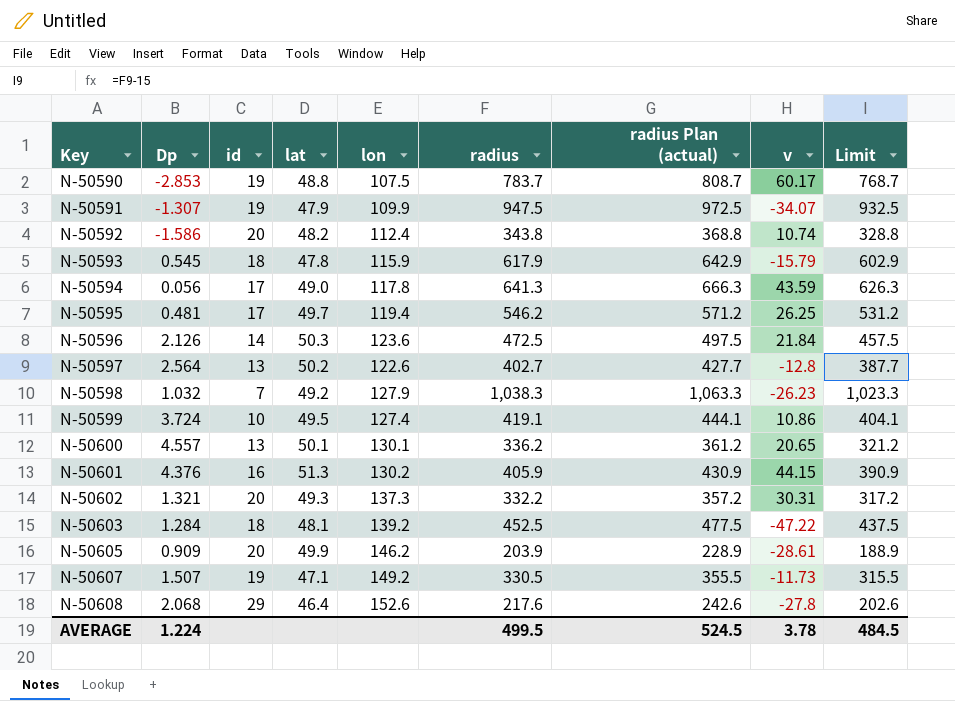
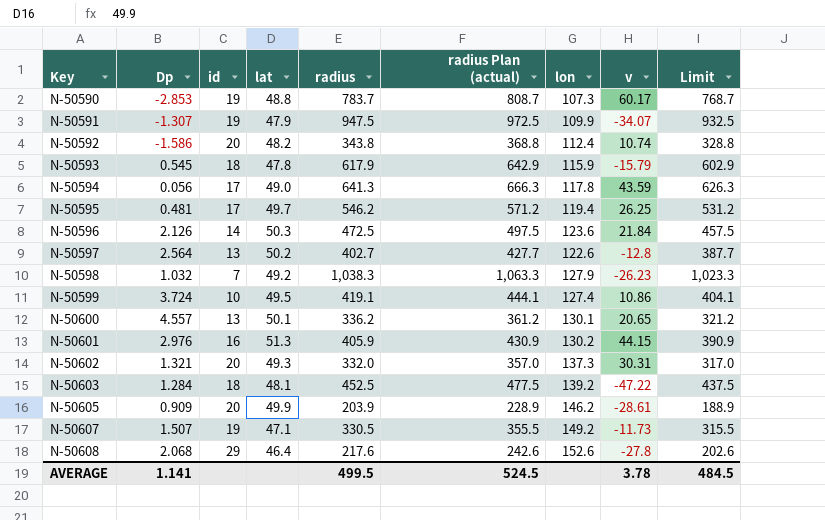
column lon | position: 5 -> 7
N-50590 | lon: 107.5 -> 107.3
N-50601 | Dp: 4.376 -> 2.976
N-50602 | radius: 332.2 -> 332.0
N-50602 | radius Plan (actual): 357.2 -> 357.0
N-50602 | Limit: 317.2 -> 317.0
AVERAGE | Dp: 1.224 -> 1.141

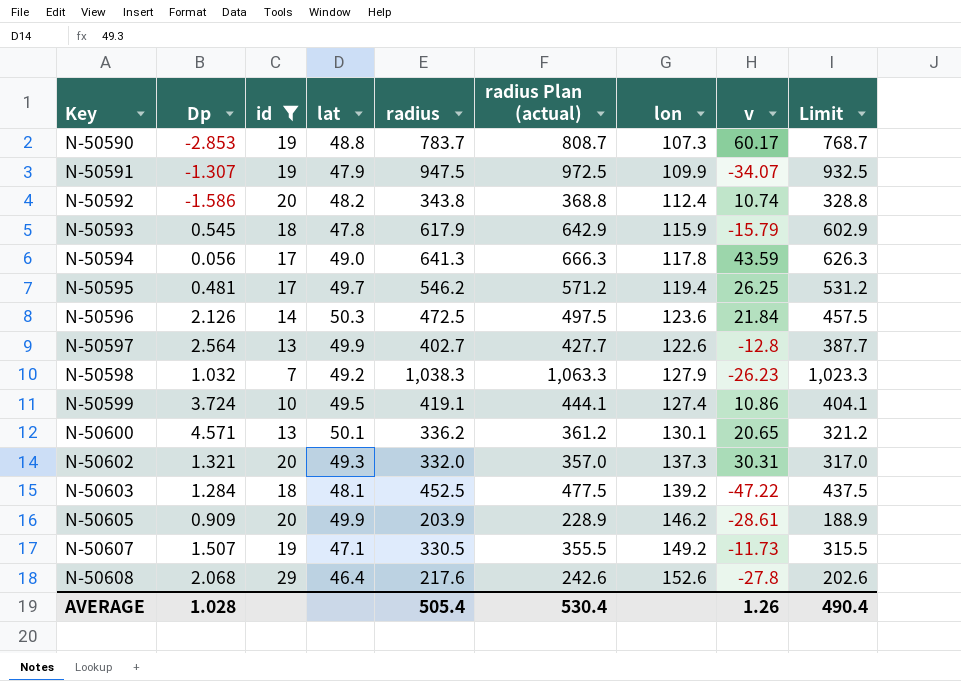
filter: none -> id != 16
N-50597 | lat: 50.2 -> 49.9
N-50600 | Dp: 4.557 -> 4.571
AVERAGE | Dp: 1.141 -> 1.028
AVERAGE | radius: 499.5 -> 505.4
AVERAGE | radius Plan (actual): 524.5 -> 530.4
AVERAGE | v: 3.78 -> 1.26
AVERAGE | Limit: 484.5 -> 490.4

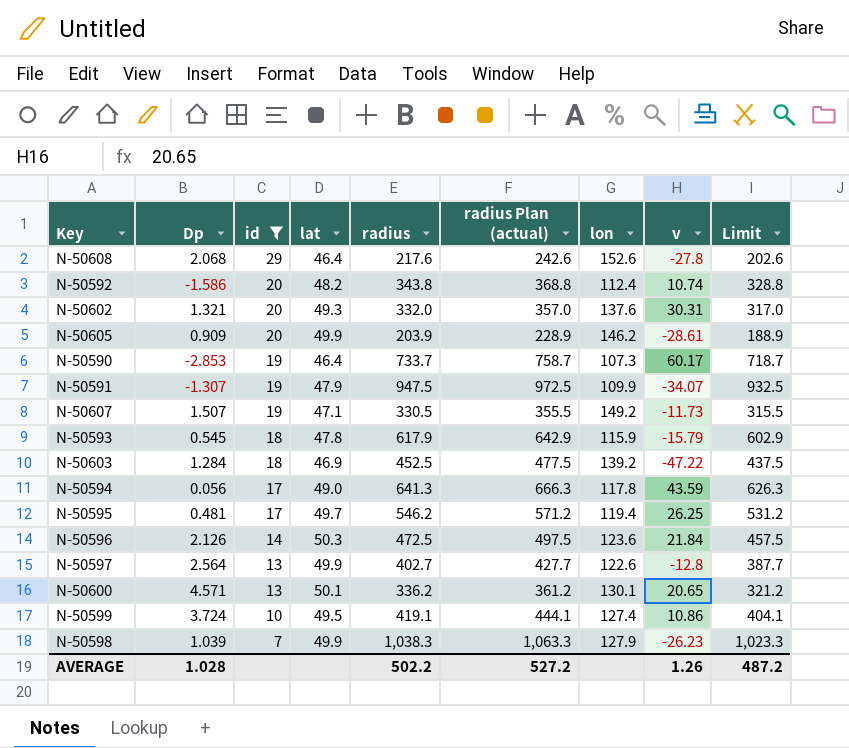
row order: Key ascending -> id descending
N-50602 | lon: 137.3 -> 137.6
N-50590 | lat: 48.8 -> 46.4
N-50590 | radius: 783.7 -> 733.7
N-50590 | radius Plan (actual): 808.7 -> 758.7
N-50590 | Limit: 768.7 -> 718.7
N-50603 | lat: 48.1 -> 46.9
N-50598 | Dp: 1.032 -> 1.039
N-50598 | lat: 49.2 -> 49.9
AVERAGE | radius: 505.4 -> 502.2
AVERAGE | radius Plan (actual): 530.4 -> 527.2
AVERAGE | Limit: 490.4 -> 487.2

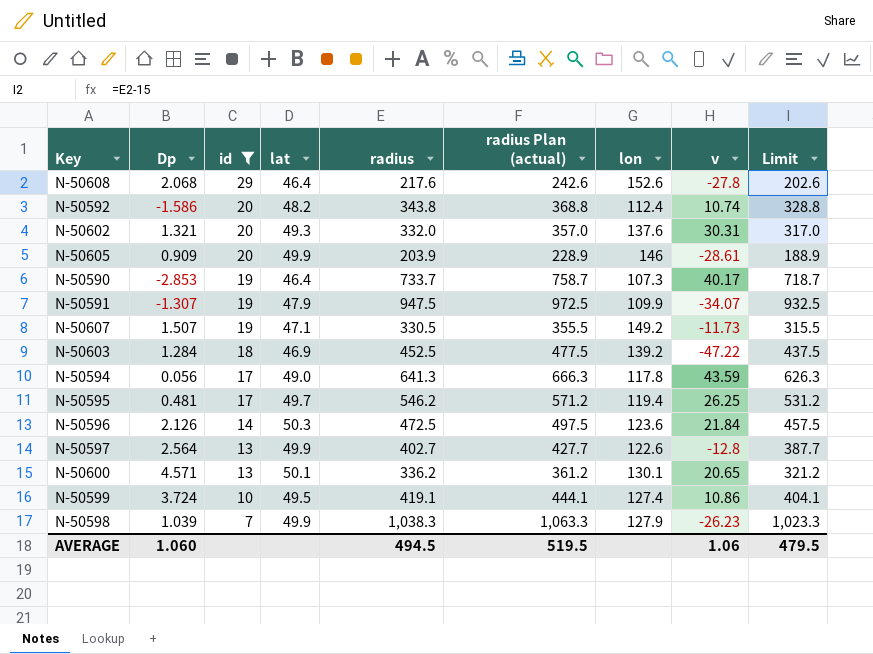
row N-50593: 0.545 | 18 | 47.8 | 617.9 | 642.9 | 115.9 | -15.79 | 602.9 -> none
N-50605 | lon: 146.2 -> 146
N-50590 | v: 60.17 -> 40.17
AVERAGE | Dp: 1.028 -> 1.060
AVERAGE | radius: 502.2 -> 494.5
AVERAGE | radius Plan (actual): 527.2 -> 519.5
AVERAGE | v: 1.26 -> 1.06
AVERAGE | Limit: 487.2 -> 479.5

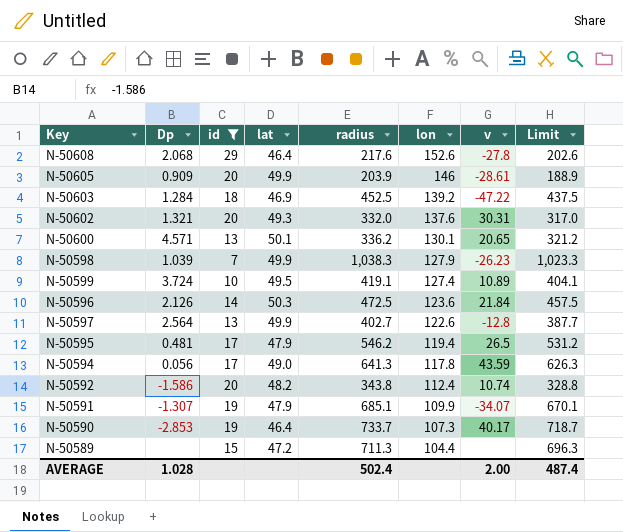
row order: id descending -> lon descending
column radius Plan (actual) | formula: [radius] + 25 -> none
row N-50607: 1.507 | 19 | 47.1 | 330.5 | 355.5 | 149.2 | -11.73 | 315.5 -> none
N-50599 | v: 10.86 -> 10.89
N-50595 | lat: 49.7 -> 47.9
N-50595 | v: 26.25 -> 26.5
N-50591 | radius: 947.5 -> 685.1
N-50591 | Limit: 932.5 -> 670.1
row N-50589: none -> none | 15 | 47.2 | 711.3 | 104.4 | none | 696.3
AVERAGE | Dp: 1.060 -> 1.028
AVERAGE | radius: 494.5 -> 502.4
AVERAGE | v: 1.06 -> 2.00
AVERAGE | Limit: 479.5 -> 487.4

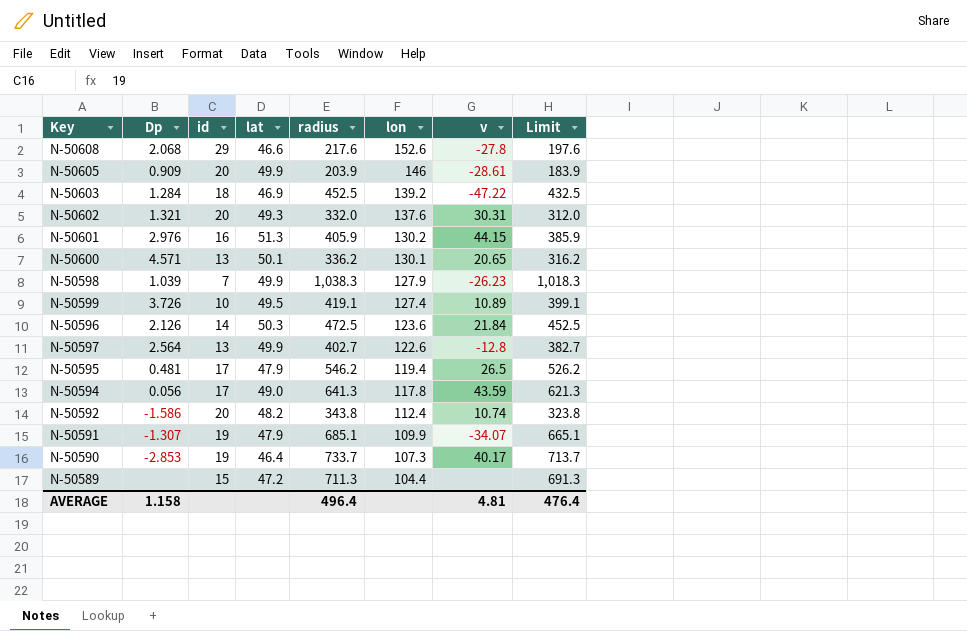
filter: id != 16 -> none
column Limit | formula: [radius] - 15 -> [radius] - 20
N-50608 | lat: 46.4 -> 46.6
N-50599 | Dp: 3.724 -> 3.726
AVERAGE | Dp: 1.028 -> 1.158
AVERAGE | radius: 502.4 -> 496.4
AVERAGE | v: 2.00 -> 4.81
AVERAGE | Limit: 487.4 -> 476.4

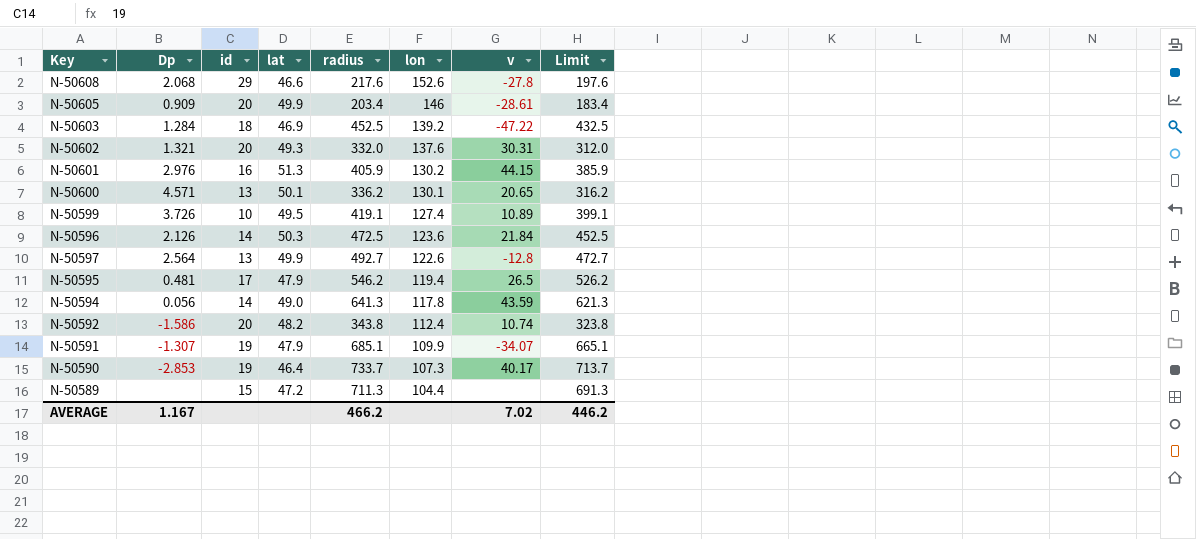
row N-50598: 1.039 | 7 | 49.9 | 1,038.3 | 127.9 | -26.23 | 1,018.3 -> none
N-50605 | radius: 203.9 -> 203.4
N-50605 | Limit: 183.9 -> 183.4
N-50597 | radius: 402.7 -> 492.7
N-50597 | Limit: 382.7 -> 472.7
N-50594 | id: 17 -> 14
AVERAGE | Dp: 1.158 -> 1.167
AVERAGE | radius: 496.4 -> 466.2
AVERAGE | v: 4.81 -> 7.02
AVERAGE | Limit: 476.4 -> 446.2

